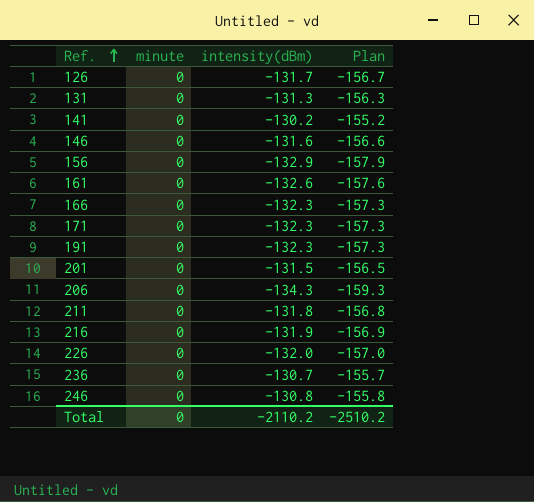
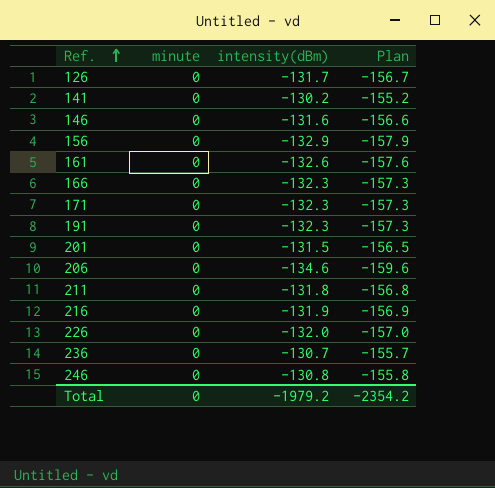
row 131: 0 | -131.3 | -156.3 -> none
206 | intensity(dBm): -134.3 -> -134.6
206 | Plan: -159.3 -> -159.6
Total | intensity(dBm): -2110.2 -> -1979.2
Total | Plan: -2510.2 -> -2354.2

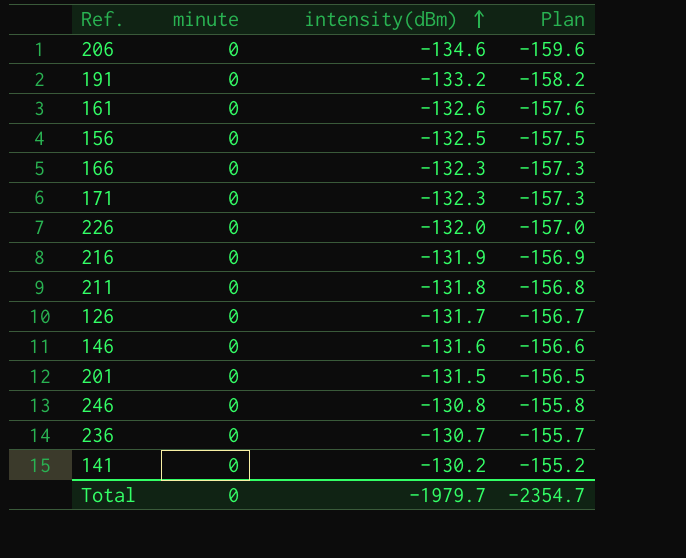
row order: Ref. ascending -> intensity(dBm) ascending
191 | intensity(dBm): -132.3 -> -133.2
191 | Plan: -157.3 -> -158.2
156 | intensity(dBm): -132.9 -> -132.5
156 | Plan: -157.9 -> -157.5
Total | intensity(dBm): -1979.2 -> -1979.7
Total | Plan: -2354.2 -> -2354.7

